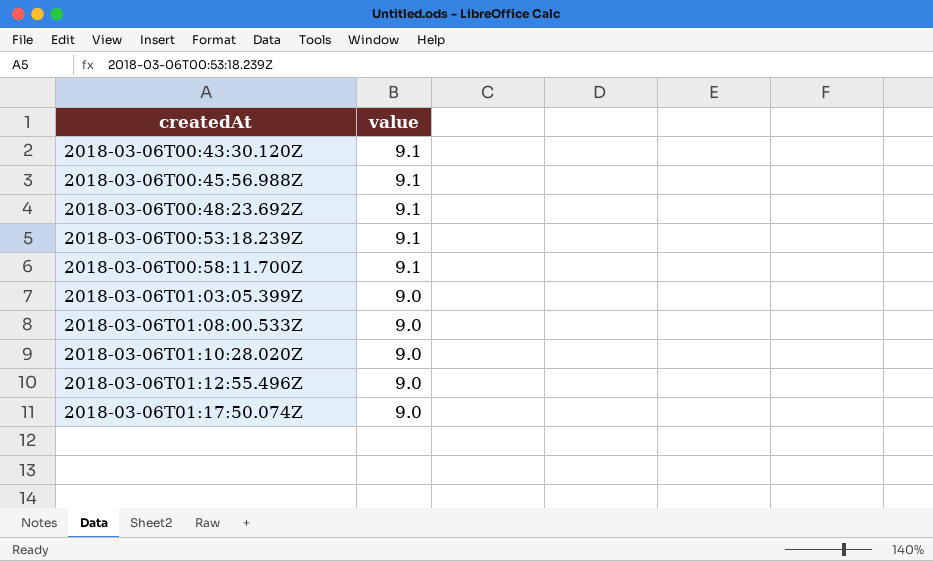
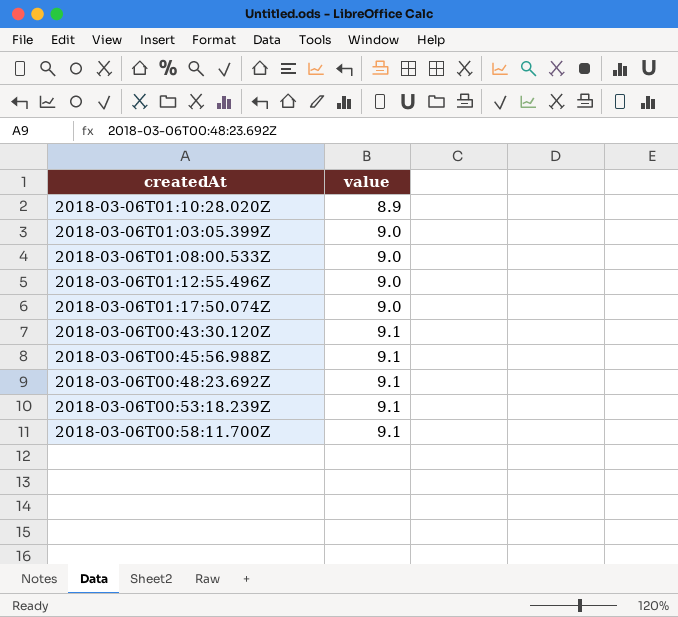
row order: createdAt ascending -> value ascending
2018-03-06T01:10:28.020Z | value: 9.0 -> 8.9

